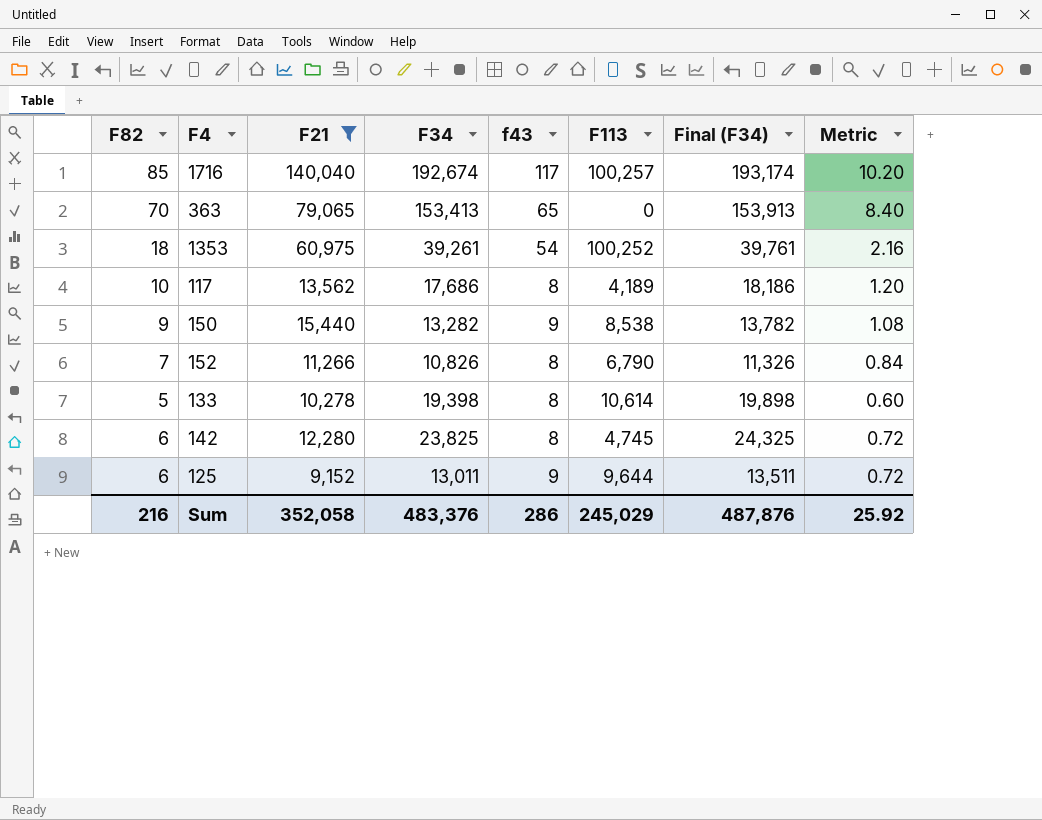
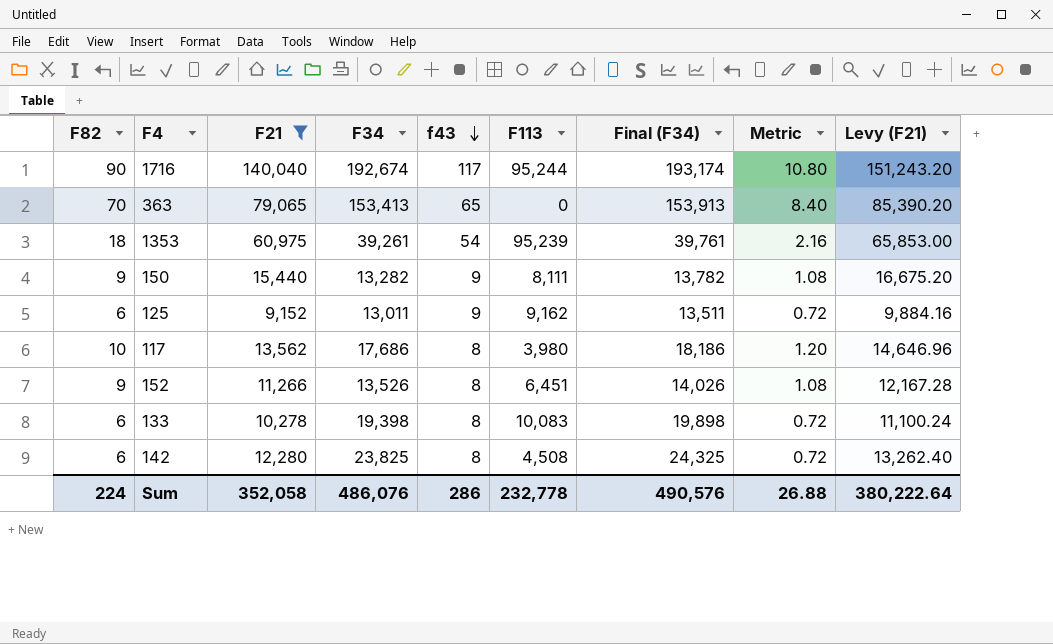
row order: none -> f43 descending
column Levy (F21) | formula: none -> [F21] * 1.08
1716 | F82: 85 -> 90
1716 | F113: 100,257 -> 95,244
1716 | Metric: 10.20 -> 10.80
1353 | F113: 100,252 -> 95,239
150 | F113: 8,538 -> 8,111
125 | F113: 9,644 -> 9,162
117 | F113: 4,189 -> 3,980
152 | F82: 7 -> 9
152 | F34: 10,826 -> 13,526
152 | F113: 6,790 -> 6,451
152 | Final (F34): 11,326 -> 14,026
152 | Metric: 0.84 -> 1.08
133 | F82: 5 -> 6
133 | F113: 10,614 -> 10,083
133 | Metric: 0.60 -> 0.72
142 | F113: 4,745 -> 4,508
Sum | F82: 216 -> 224
Sum | F34: 483,376 -> 486,076
Sum | F113: 245,029 -> 232,778
Sum | Final (F34): 487,876 -> 490,576
Sum | Metric: 25.92 -> 26.88

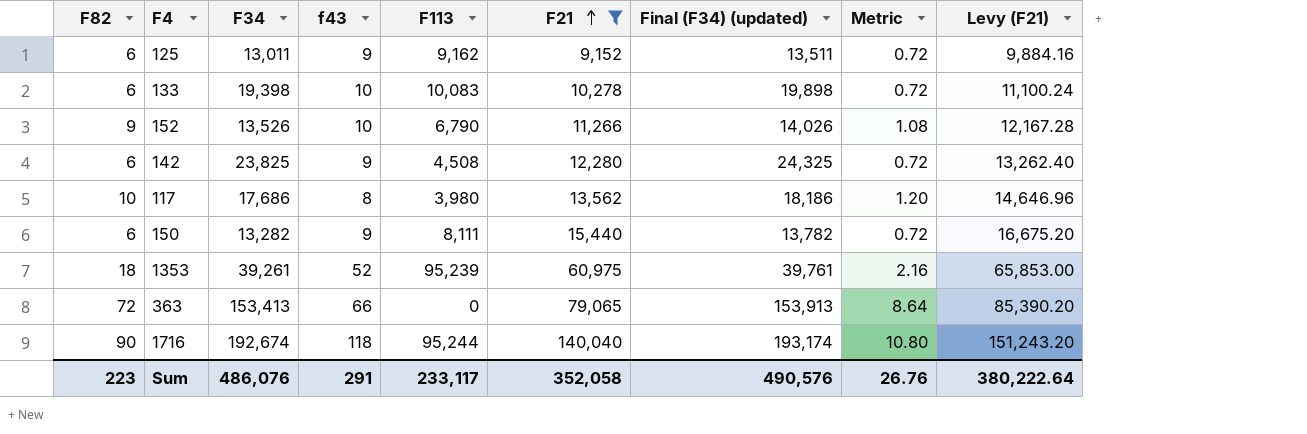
row order: f43 descending -> F21 ascending
column F21 | position: 3 -> 6
column name: Final (F34) -> Final (F34) (updated)
133 | f43: 8 -> 10
152 | f43: 8 -> 10
152 | F113: 6,451 -> 6,790
142 | f43: 8 -> 9
150 | F82: 9 -> 6
150 | Metric: 1.08 -> 0.72
1353 | f43: 54 -> 52
363 | F82: 70 -> 72
363 | f43: 65 -> 66
363 | Metric: 8.40 -> 8.64
1716 | f43: 117 -> 118
Sum | F82: 224 -> 223
Sum | f43: 286 -> 291
Sum | F113: 232,778 -> 233,117
Sum | Metric: 26.88 -> 26.76

